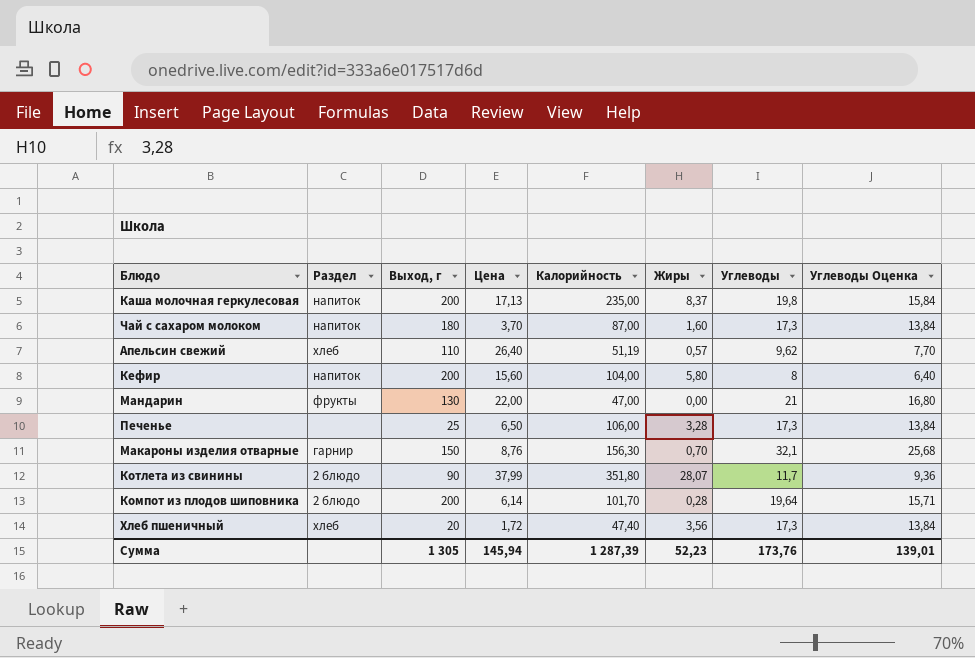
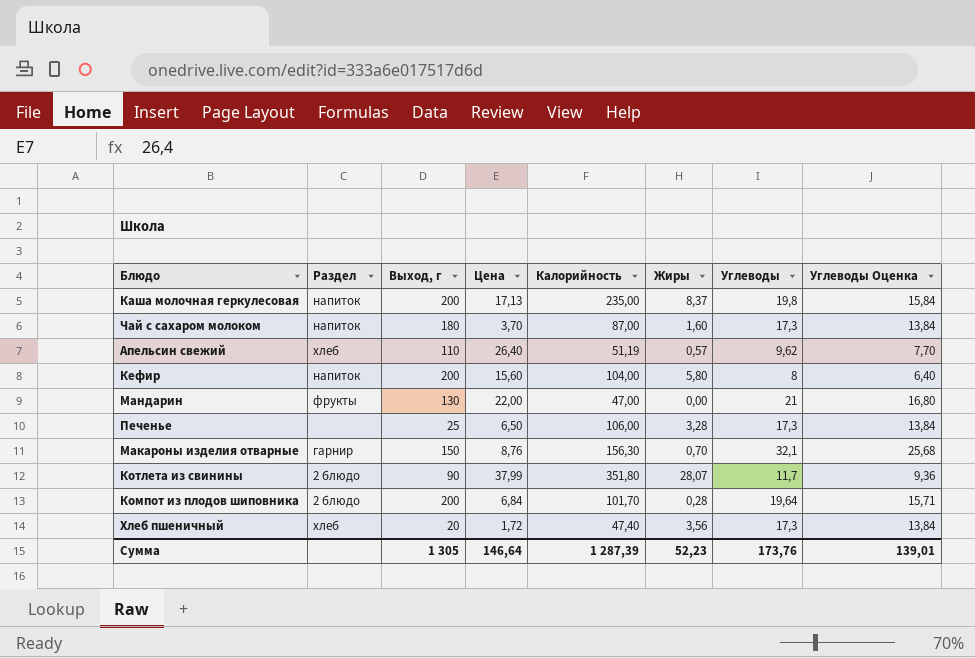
Компот из плодов шиповника | Цена: 6,14 -> 6,84
Сумма | Цена: 145,94 -> 146,64

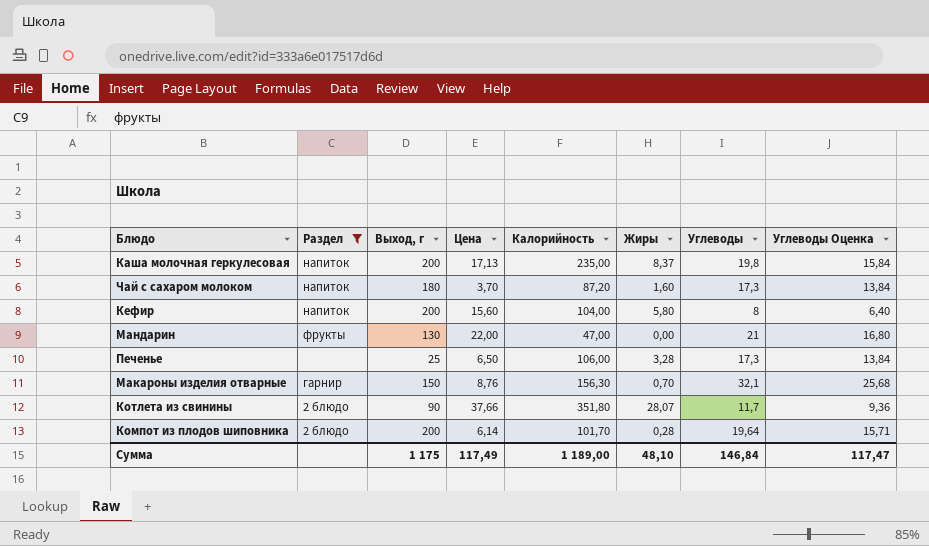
filter: none -> Раздел != хлеб
Чай с сахаром молоком | Калорийность: 87,00 -> 87,20
Котлета из свинины | Цена: 37,99 -> 37,66
Компот из плодов шиповника | Цена: 6,84 -> 6,14
Сумма | Выход, г: 1 305 -> 1 175
Сумма | Цена: 146,64 -> 117,49
Сумма | Калорийность: 1 287,39 -> 1 189,00
Сумма | Жиры: 52,23 -> 48,10
Сумма | Углеводы: 173,76 -> 146,84
Сумма | Углеводы Оценка: 139,01 -> 117,47

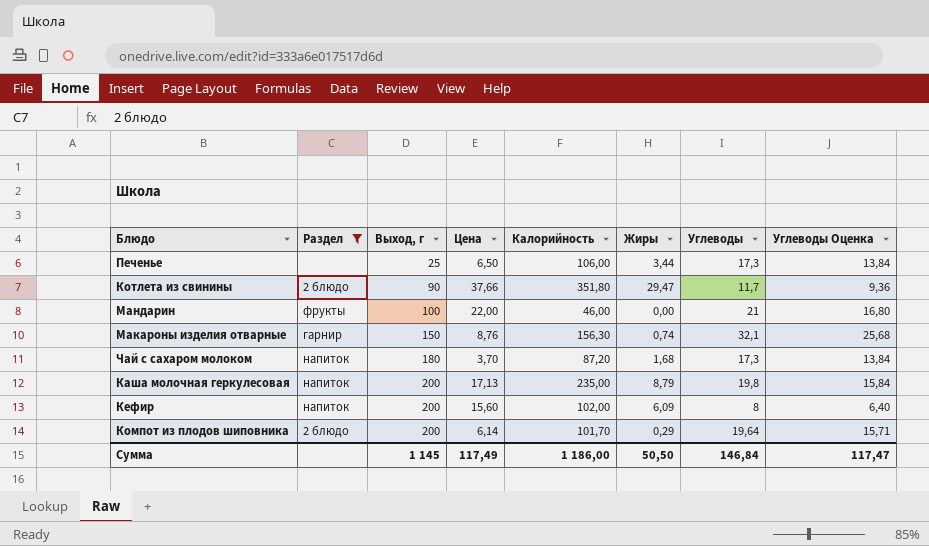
row order: none -> Выход, г ascending
Печенье | Жиры: 3,28 -> 3,44
Котлета из свинины | Жиры: 28,07 -> 29,47
Мандарин | Выход, г: 130 -> 100
Мандарин | Калорийность: 47,00 -> 46,00
Макароны изделия отварные | Жиры: 0,70 -> 0,74
Чай с сахаром молоком | Жиры: 1,60 -> 1,68
Каша молочная геркулесовая | Жиры: 8,37 -> 8,79
Кефир | Калорийность: 104,00 -> 102,00
Кефир | Жиры: 5,80 -> 6,09
Компот из плодов шиповника | Жиры: 0,28 -> 0,29
Сумма | Выход, г: 1 175 -> 1 145
Сумма | Калорийность: 1 189,00 -> 1 186,00
Сумма | Жиры: 48,10 -> 50,50

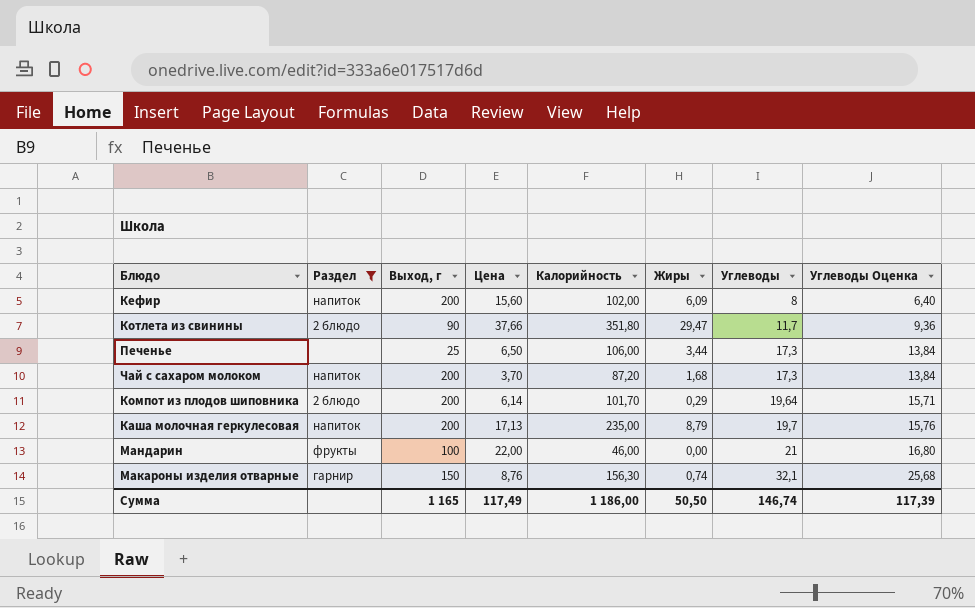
row order: Выход, г ascending -> Углеводы ascending
Чай с сахаром молоком | Выход, г: 180 -> 200
Каша молочная геркулесовая | Углеводы: 19,8 -> 19,7
Каша молочная геркулесовая | Углеводы Оценка: 15,84 -> 15,76
Сумма | Выход, г: 1 145 -> 1 165
Сумма | Углеводы: 146,84 -> 146,74
Сумма | Углеводы Оценка: 117,47 -> 117,39

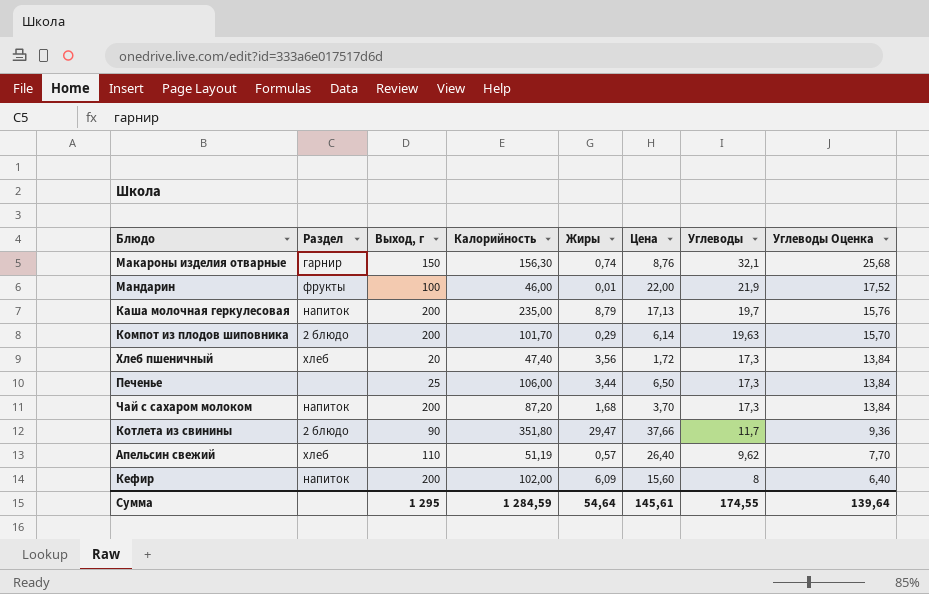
filter: Раздел != хлеб -> none
row order: Углеводы ascending -> Углеводы descending
column Цена | position: 4 -> 6
Мандарин | Жиры: 0,00 -> 0,01
Мандарин | Углеводы: 21 -> 21,9
Мандарин | Углеводы Оценка: 16,80 -> 17,52
Компот из плодов шиповника | Углеводы: 19,64 -> 19,63
Компот из плодов шиповника | Углеводы Оценка: 15,71 -> 15,70
Сумма | Выход, г: 1 165 -> 1 295
Сумма | Калорийность: 1 186,00 -> 1 284,59
Сумма | Жиры: 50,50 -> 54,64
Сумма | Цена: 117,49 -> 145,61
Сумма | Углеводы: 146,74 -> 174,55
Сумма | Углеводы Оценка: 117,39 -> 139,64

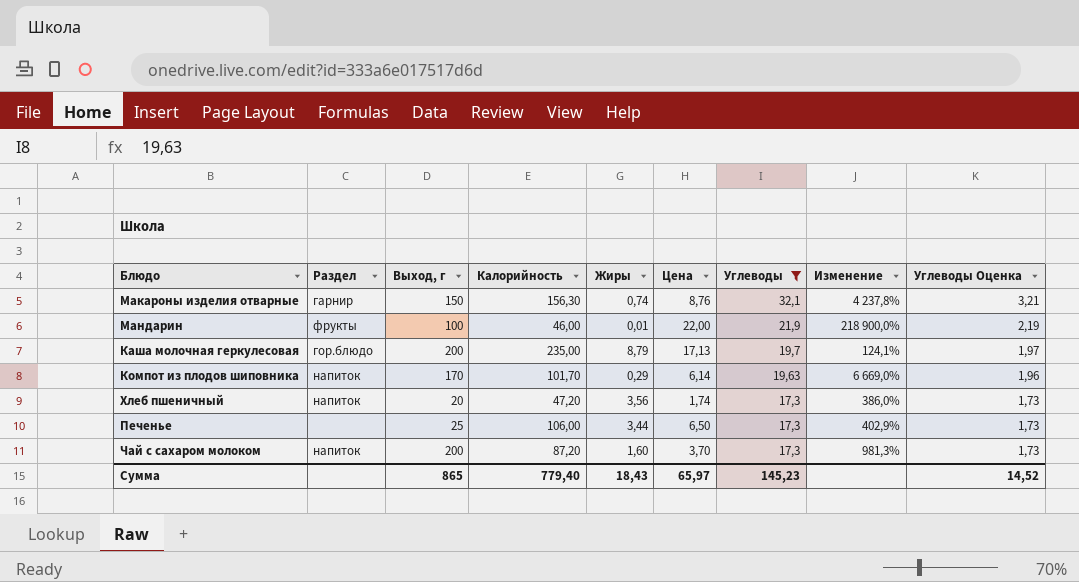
filter: none -> Углеводы >= 17,3
column Изменение | formula: none -> ([Углеводы] - [Жиры]) / [Жиры]
column Углеводы Оценка | formula: [Углеводы] * 0,8 -> [Углеводы] * 0,1
Каша молочная геркулесовая | Раздел: напиток -> гор.блюдо
Компот из плодов шиповника | Раздел: 2 блюдо -> напиток
Компот из плодов шиповника | Выход, г: 200 -> 170
Хлеб пшеничный | Раздел: хлеб -> напиток
Хлеб пшеничный | Калорийность: 47,40 -> 47,20
Хлеб пшеничный | Цена: 1,72 -> 1,74
Чай с сахаром молоком | Жиры: 1,68 -> 1,60
Сумма | Выход, г: 1 295 -> 865
Сумма | Калорийность: 1 284,59 -> 779,40
Сумма | Жиры: 54,64 -> 18,43
Сумма | Цена: 145,61 -> 65,97
Сумма | Углеводы: 174,55 -> 145,23
Сумма | Углеводы Оценка: 139,64 -> 14,52

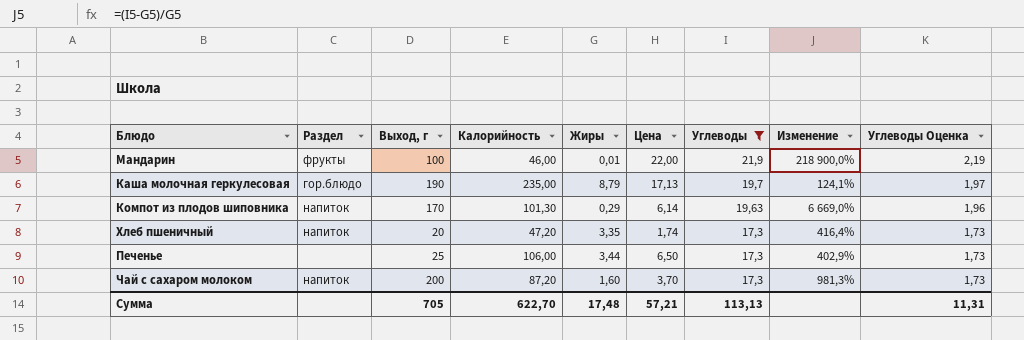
row Макароны изделия отварные: гарнир | 150 | 156,30 | 0,74 | 8,76 | 32,1 | 4 237,8% | 3,21 -> none
Каша молочная геркулесовая | Выход, г: 200 -> 190
Компот из плодов шиповника | Калорийность: 101,70 -> 101,30
Хлеб пшеничный | Жиры: 3,56 -> 3,35
Хлеб пшеничный | Изменение: 386,0% -> 416,4%
Сумма | Выход, г: 865 -> 705
Сумма | Калорийность: 779,40 -> 622,70
Сумма | Жиры: 18,43 -> 17,48
Сумма | Цена: 65,97 -> 57,21
Сумма | Углеводы: 145,23 -> 113,13
Сумма | Углеводы Оценка: 14,52 -> 11,31

